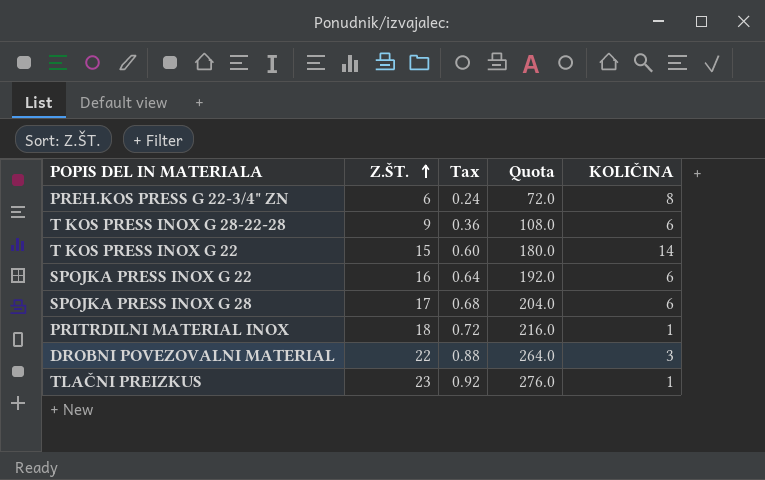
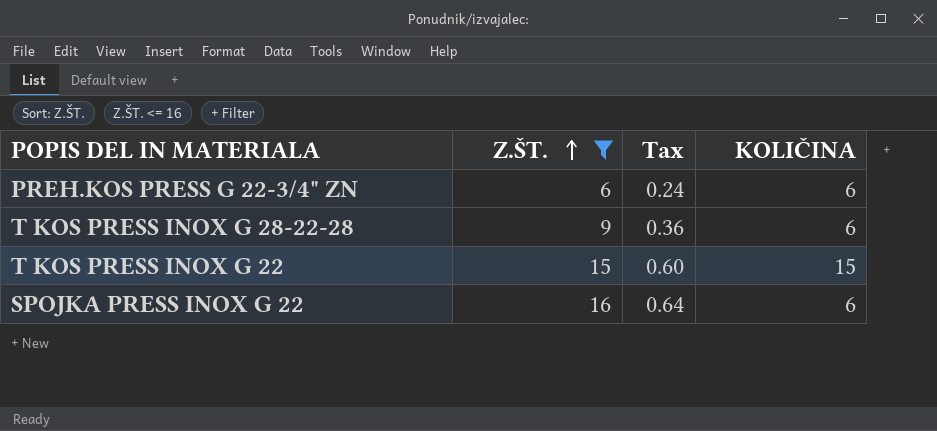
filter: none -> Z.ŠT. <= 16
column Quota | formula: [Z.ŠT.] * 12 -> none
PREH.KOS PRESS G 22-3/4" ZN | KOLIČINA: 8 -> 6
T KOS PRESS INOX G 22 | KOLIČINA: 14 -> 15

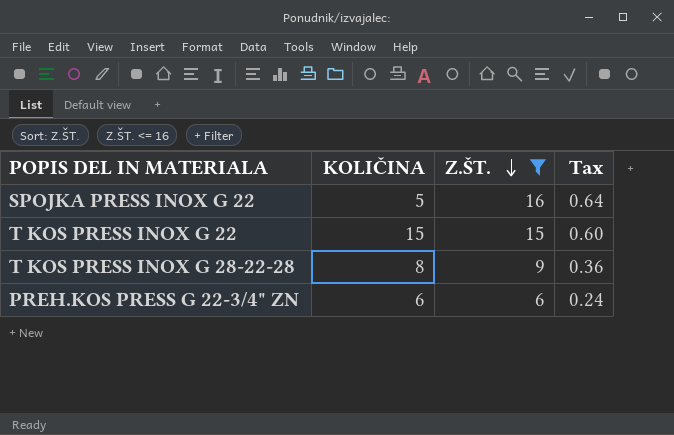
row order: Z.ŠT. ascending -> Z.ŠT. descending
column KOLIČINA | position: 4 -> 2
SPOJKA PRESS INOX G 22 | KOLIČINA: 6 -> 5
T KOS PRESS INOX G 28-22-28 | KOLIČINA: 6 -> 8

